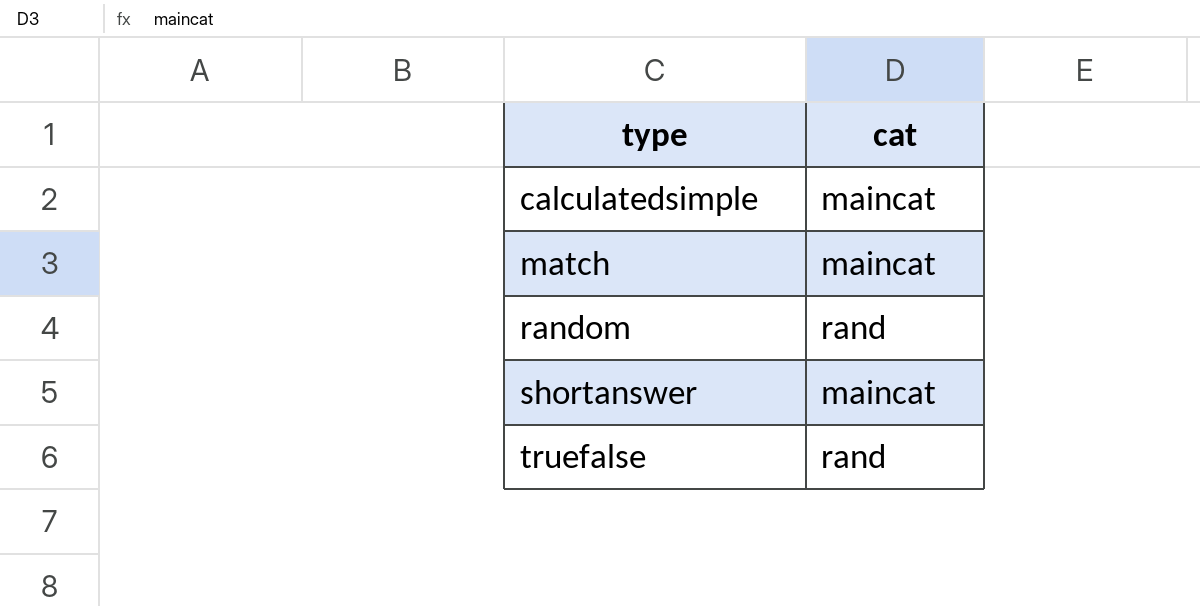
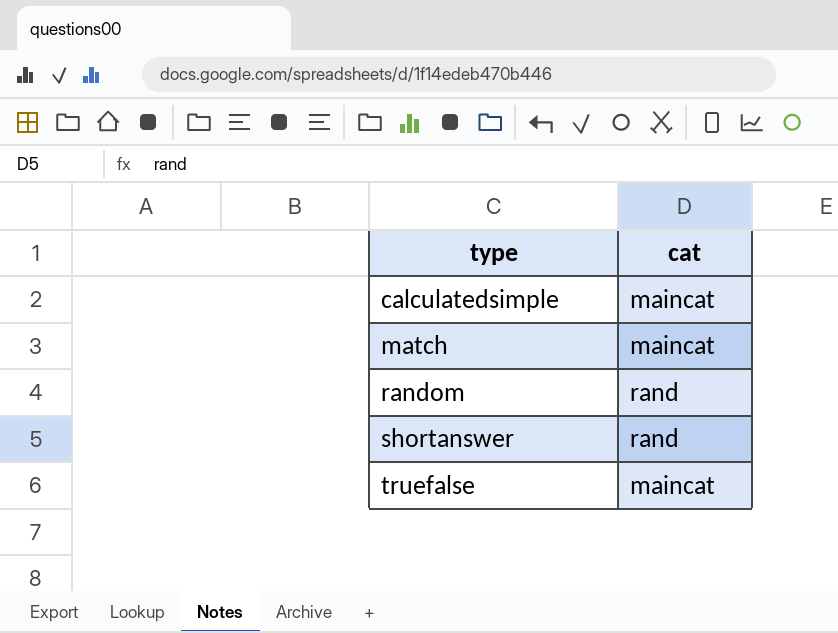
shortanswer | cat: maincat -> rand
truefalse | cat: rand -> maincat

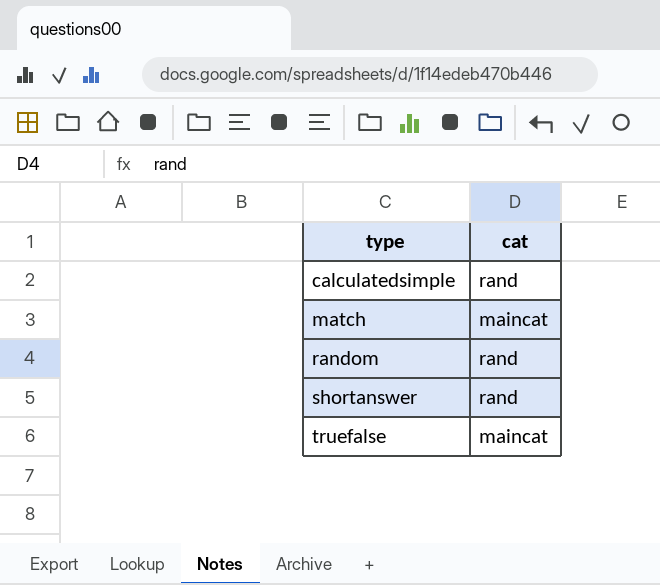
calculatedsimple | cat: maincat -> rand

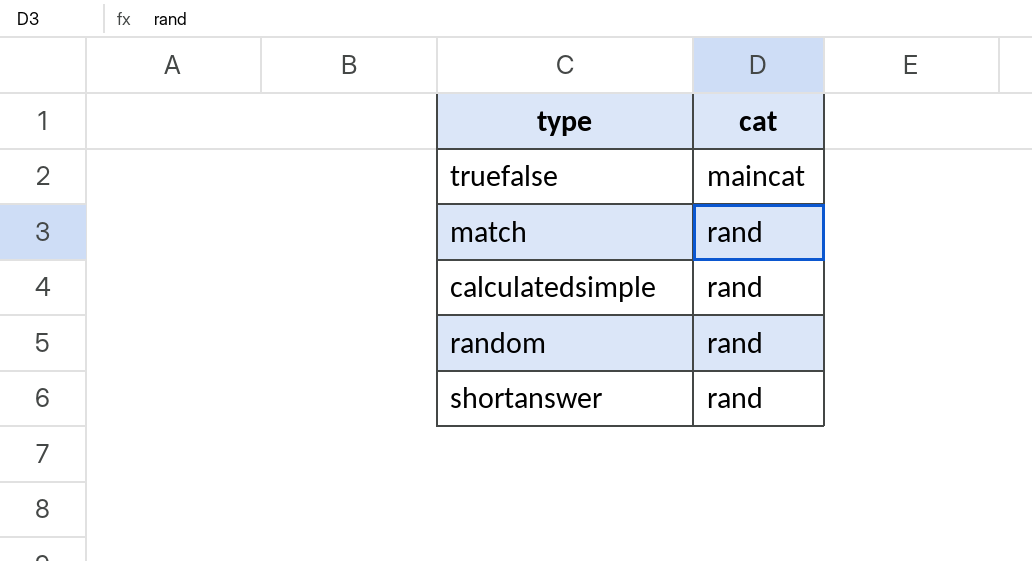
row order: type ascending -> cat ascending
match | cat: maincat -> rand

